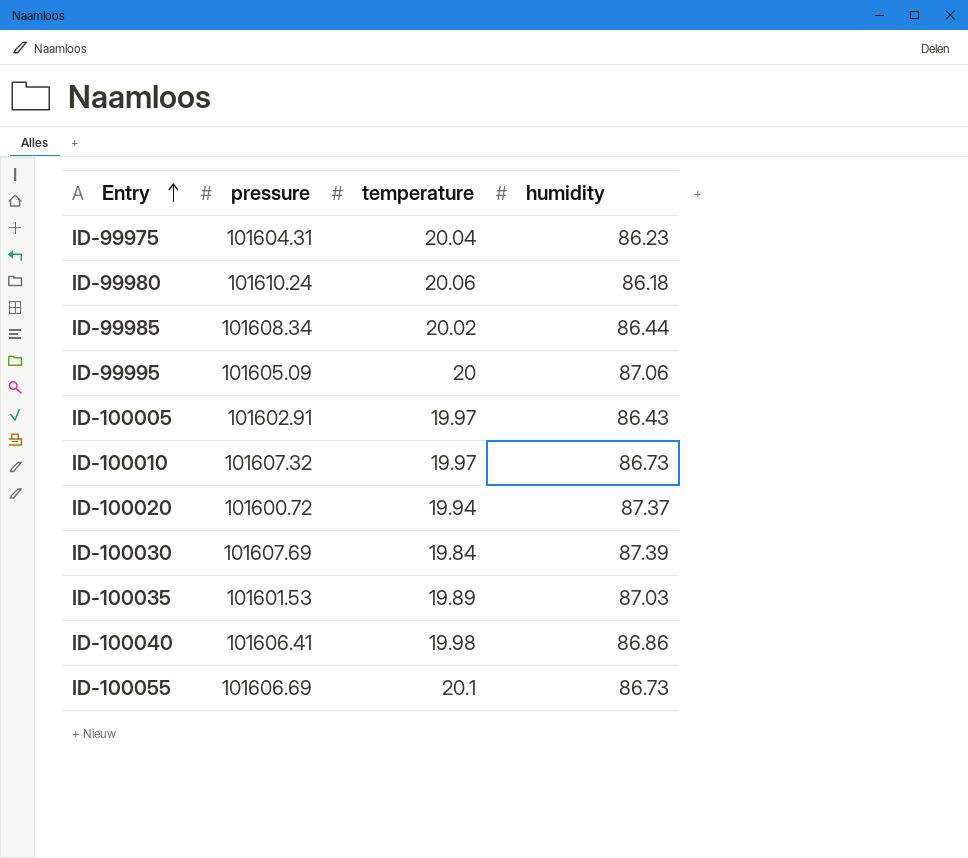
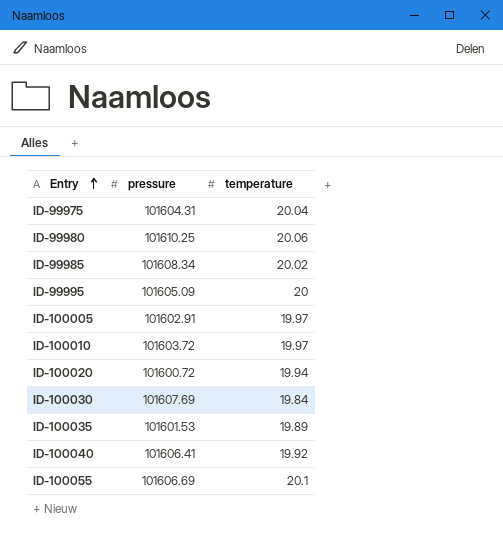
column humidity | position: 4 -> none
ID-99980 | pressure: 101610.24 -> 101610.25
ID-100010 | pressure: 101607.32 -> 101603.72
ID-100040 | temperature: 19.98 -> 19.92

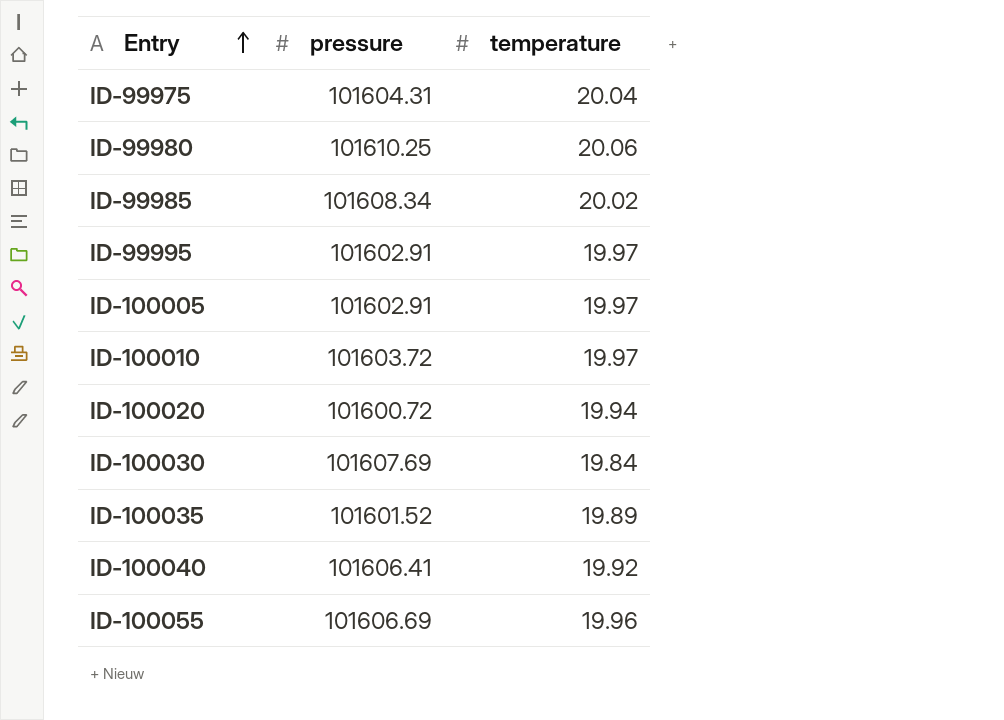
ID-99995 | pressure: 101605.09 -> 101602.91
ID-99995 | temperature: 20 -> 19.97
ID-100035 | pressure: 101601.53 -> 101601.52
ID-100055 | temperature: 20.1 -> 19.96

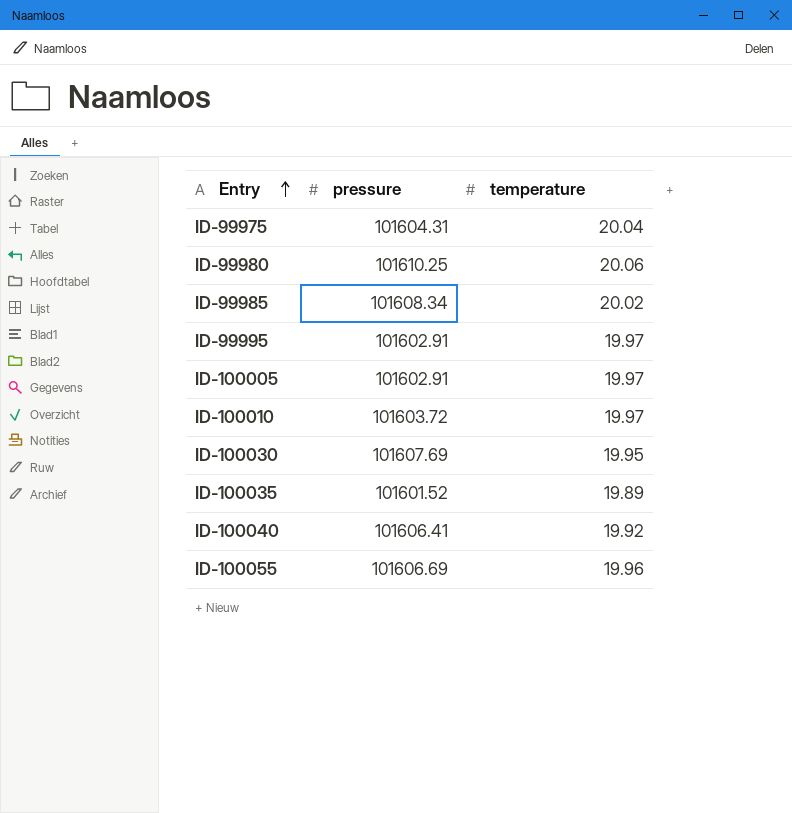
row ID-100020: 101600.72 | 19.94 -> none
ID-100030 | temperature: 19.84 -> 19.95

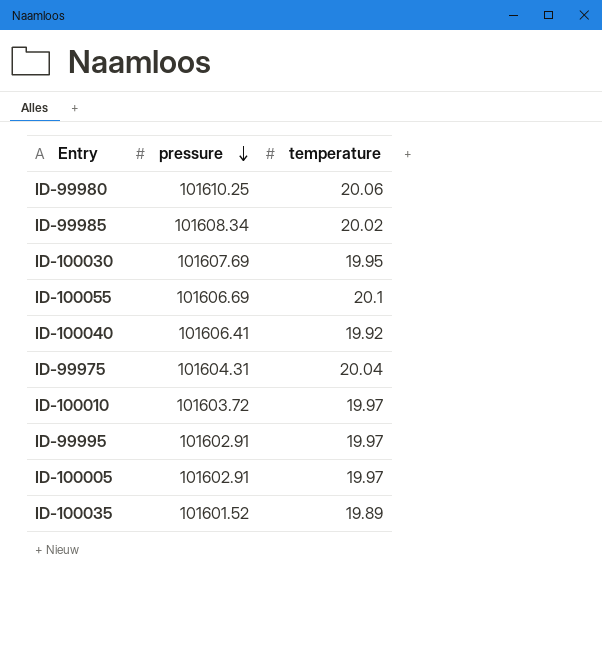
row order: Entry ascending -> pressure descending
ID-100055 | temperature: 19.96 -> 20.1

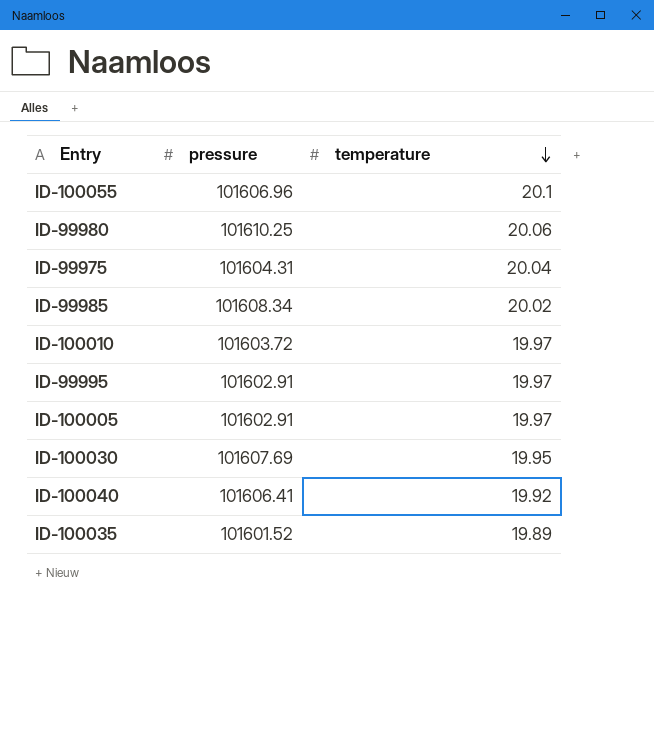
row order: pressure descending -> temperature descending
ID-100055 | pressure: 101606.69 -> 101606.96

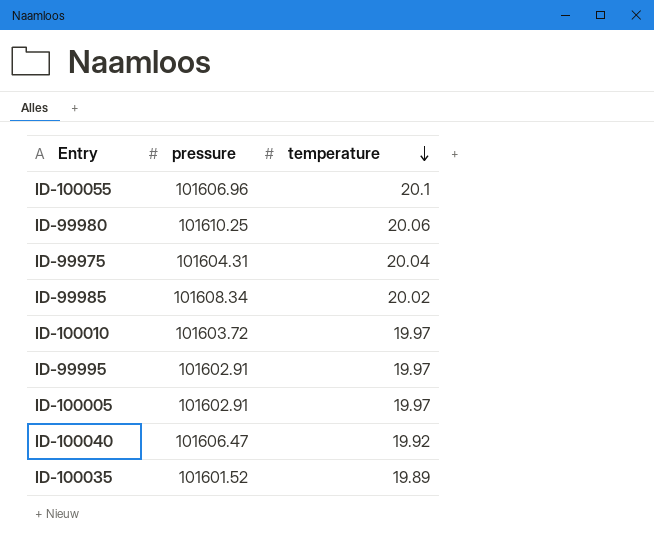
row ID-100030: 101607.69 | 19.95 -> none
ID-100040 | pressure: 101606.41 -> 101606.47

